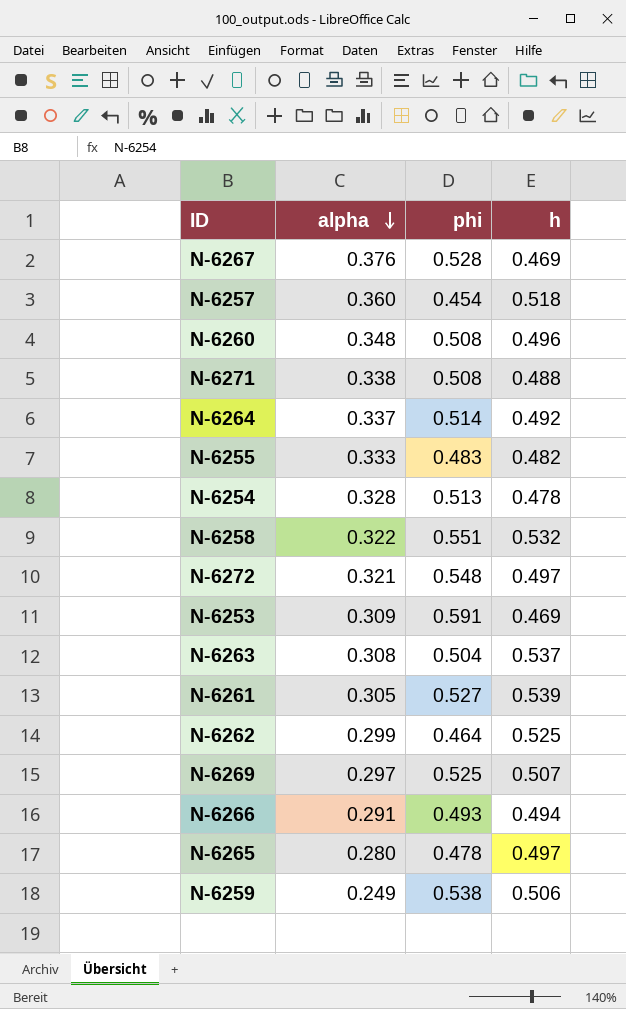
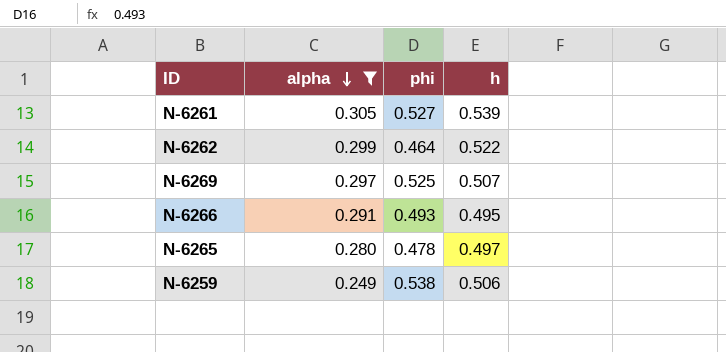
filter: none -> alpha <= 0.305
N-6262 | h: 0.525 -> 0.522
N-6266 | h: 0.494 -> 0.495

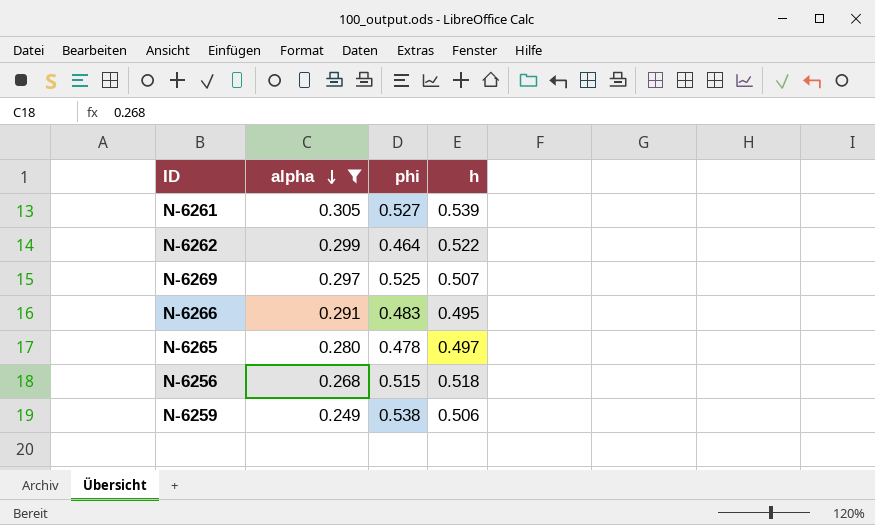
N-6266 | phi: 0.493 -> 0.483
row N-6256: none -> 0.268 | 0.515 | 0.518

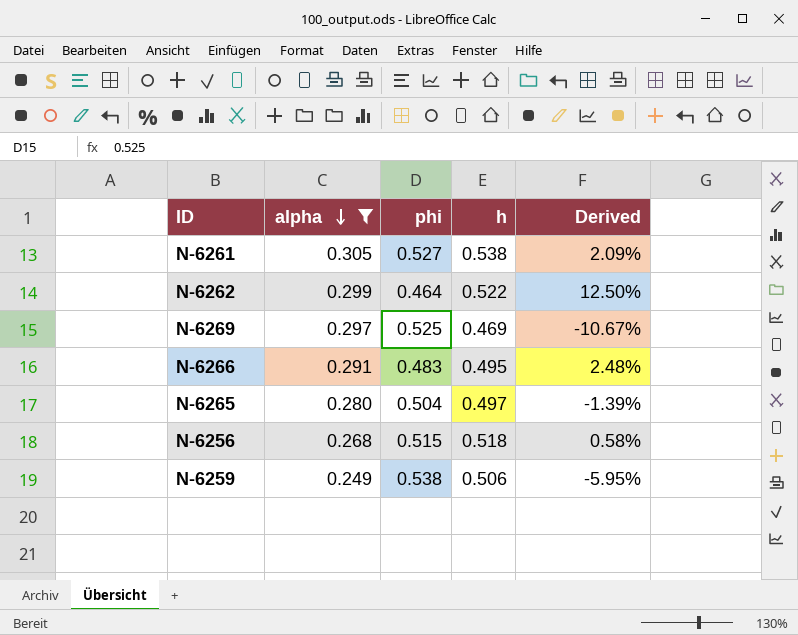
column Derived | formula: none -> ([h] - [phi]) / [phi]
N-6261 | h: 0.539 -> 0.538
N-6269 | h: 0.507 -> 0.469
N-6265 | phi: 0.478 -> 0.504

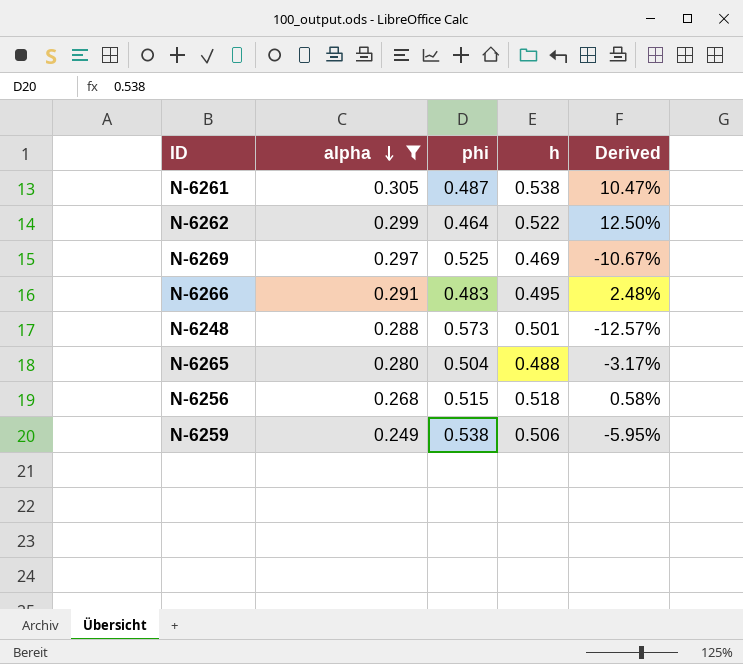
N-6261 | phi: 0.527 -> 0.487
N-6261 | Derived: 2.09% -> 10.47%
row N-6248: none -> 0.288 | 0.573 | 0.501 | -12.57%
N-6265 | h: 0.497 -> 0.488
N-6265 | Derived: -1.39% -> -3.17%

